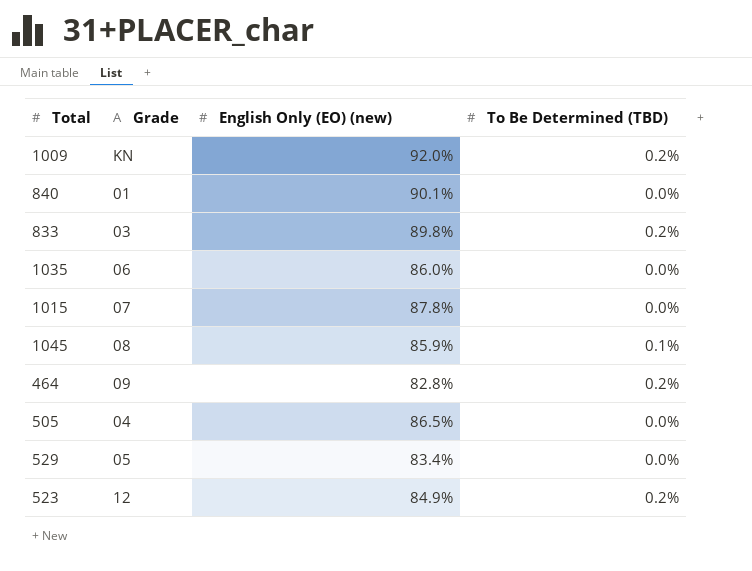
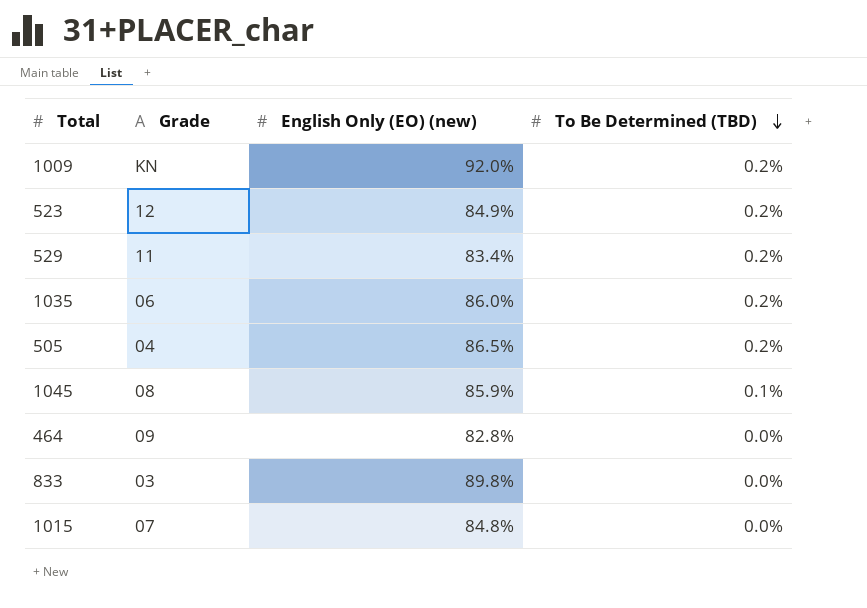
row order: none -> To Be Determined (TBD) descending
row 840: 01 | 90.1% | 0.0% -> none
529 | Grade: 05 -> 11
529 | To Be Determined (TBD): 0.0% -> 0.2%
1035 | To Be Determined (TBD): 0.0% -> 0.2%
505 | To Be Determined (TBD): 0.0% -> 0.2%
464 | To Be Determined (TBD): 0.2% -> 0.0%
833 | To Be Determined (TBD): 0.2% -> 0.0%
1015 | English Only (EO) (new): 87.8% -> 84.8%

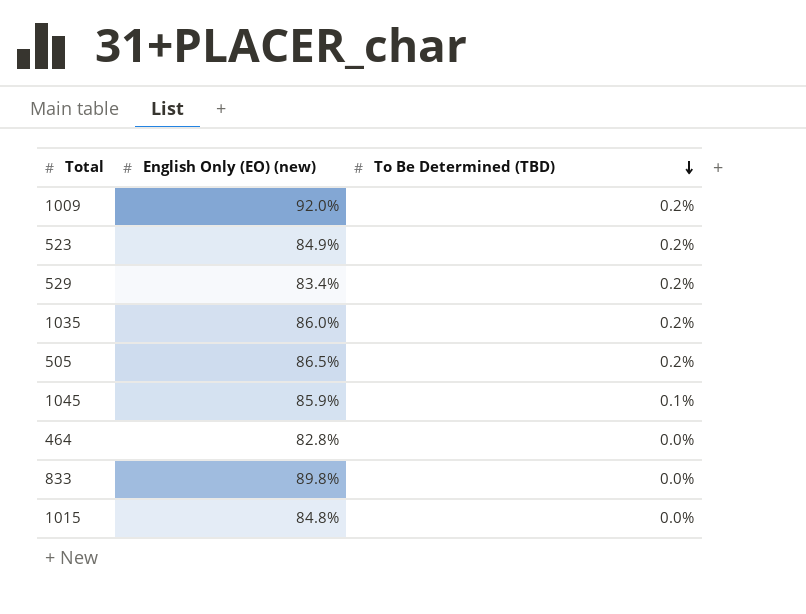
column Grade | position: 2 -> none

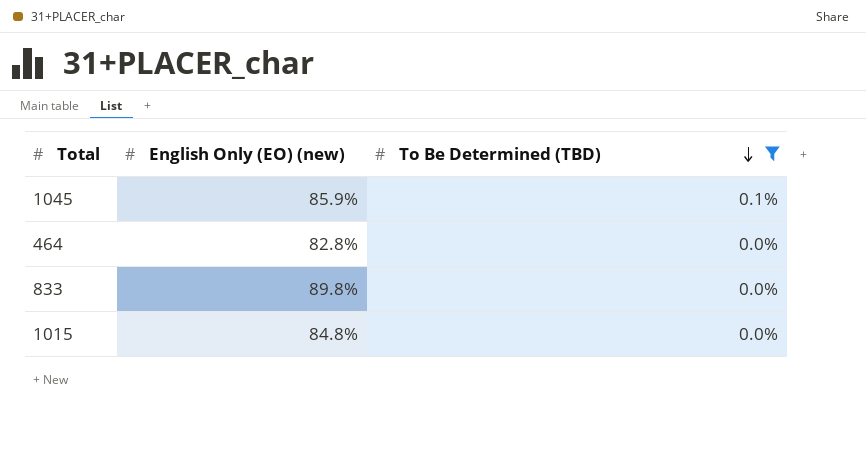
filter: none -> To Be Determined (TBD) != 0.2%

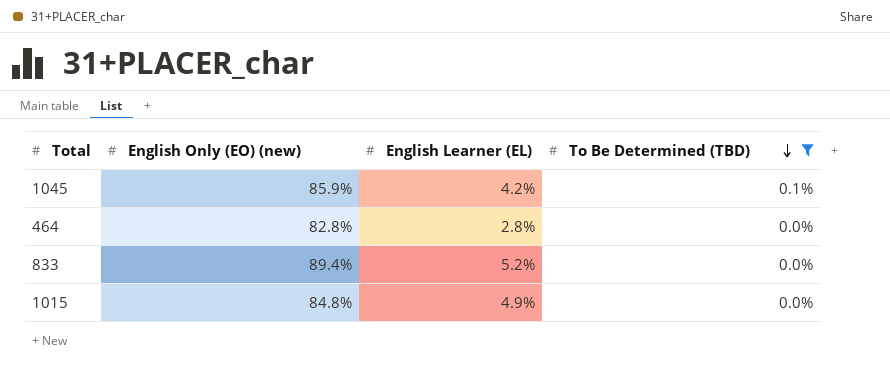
column English Learner (EL) | position: none -> 3
833 | English Only (EO) (new): 89.8% -> 89.4%

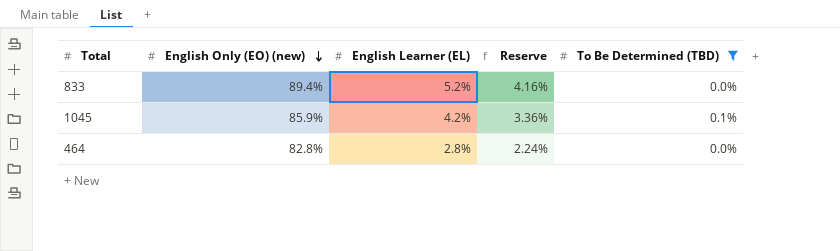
row order: To Be Determined (TBD) descending -> English Only (EO) (new) descending
column Reserve | formula: none -> [English Learner (EL)] * 0.8
row 1015: 84.8% | 4.9% | 0.0% -> none

